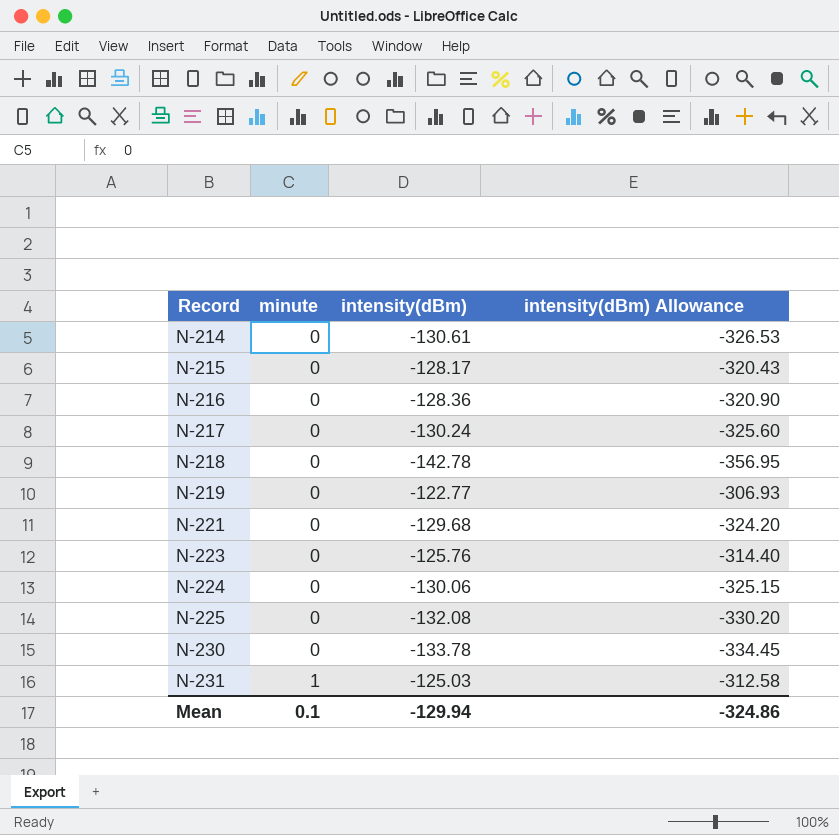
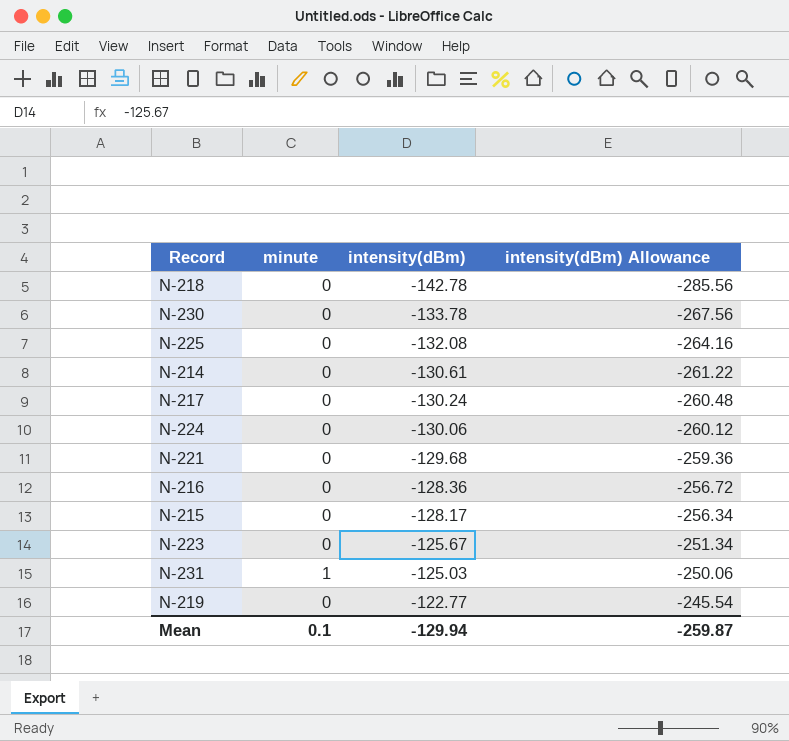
row order: Record ascending -> intensity(dBm) ascending
column intensity(dBm) Allowance | formula: [intensity(dBm)] * 2.5 -> [intensity(dBm)] * 2
N-223 | intensity(dBm): -125.76 -> -125.67
Mean | intensity(dBm) Allowance: -324.86 -> -259.87

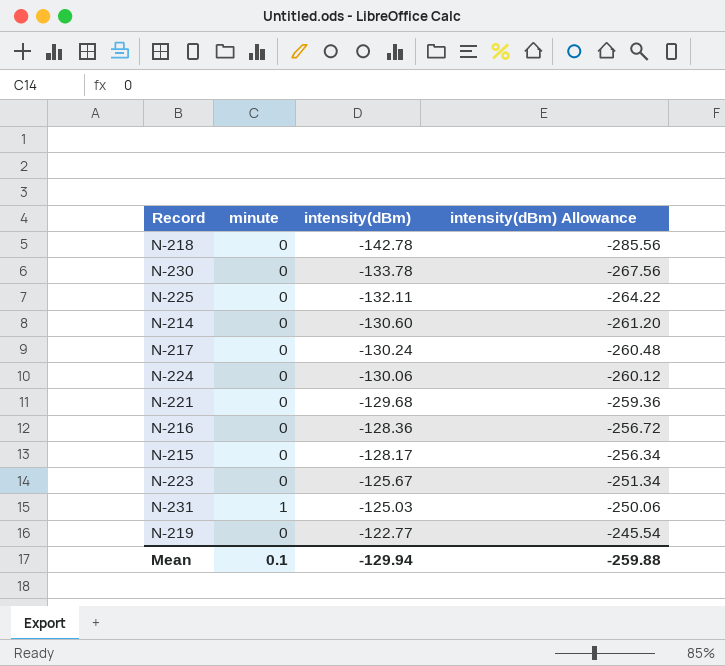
N-225 | intensity(dBm): -132.08 -> -132.11
N-225 | intensity(dBm) Allowance: -264.16 -> -264.22
N-214 | intensity(dBm): -130.61 -> -130.60
N-214 | intensity(dBm) Allowance: -261.22 -> -261.20
Mean | intensity(dBm) Allowance: -259.87 -> -259.88

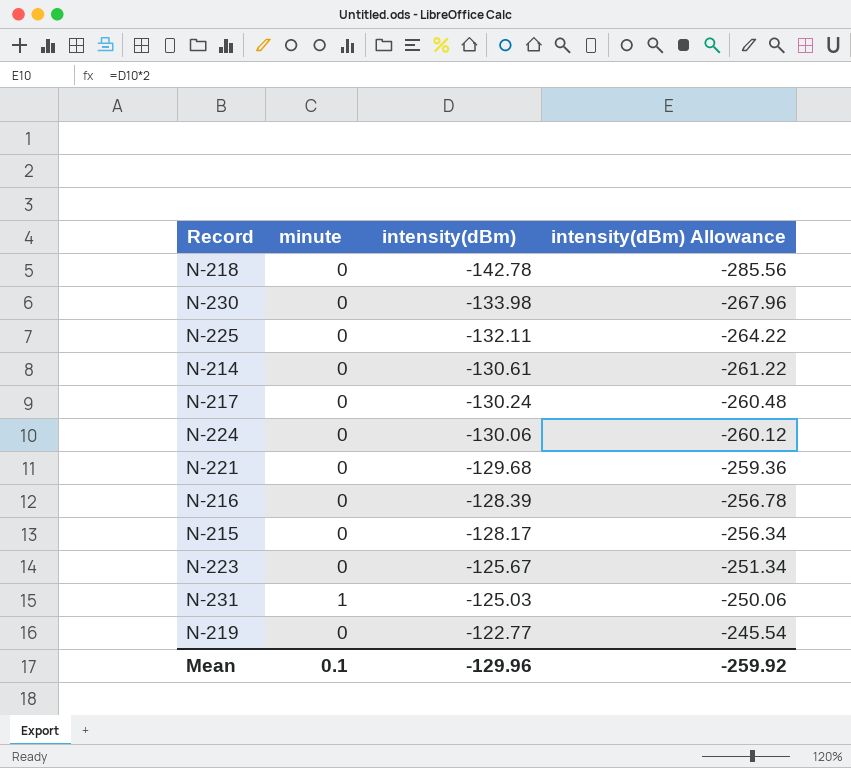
N-230 | intensity(dBm): -133.78 -> -133.98
N-230 | intensity(dBm) Allowance: -267.56 -> -267.96
N-214 | intensity(dBm): -130.60 -> -130.61
N-214 | intensity(dBm) Allowance: -261.20 -> -261.22
N-216 | intensity(dBm): -128.36 -> -128.39
N-216 | intensity(dBm) Allowance: -256.72 -> -256.78
Mean | intensity(dBm): -129.94 -> -129.96
Mean | intensity(dBm) Allowance: -259.88 -> -259.92

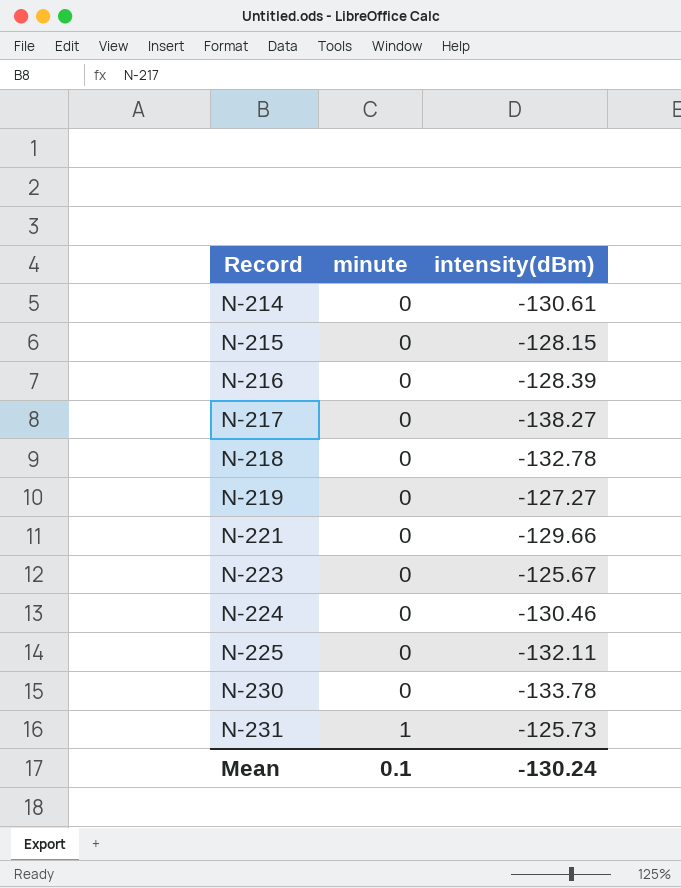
row order: intensity(dBm) ascending -> Record ascending
column intensity(dBm) Allowance | formula: [intensity(dBm)] * 2 -> none
N-215 | intensity(dBm): -128.17 -> -128.15
N-217 | intensity(dBm): -130.24 -> -138.27
N-218 | intensity(dBm): -142.78 -> -132.78
N-219 | intensity(dBm): -122.77 -> -127.27
N-221 | intensity(dBm): -129.68 -> -129.66
N-224 | intensity(dBm): -130.06 -> -130.46
N-230 | intensity(dBm): -133.98 -> -133.78
N-231 | intensity(dBm): -125.03 -> -125.73
Mean | intensity(dBm): -129.96 -> -130.24

